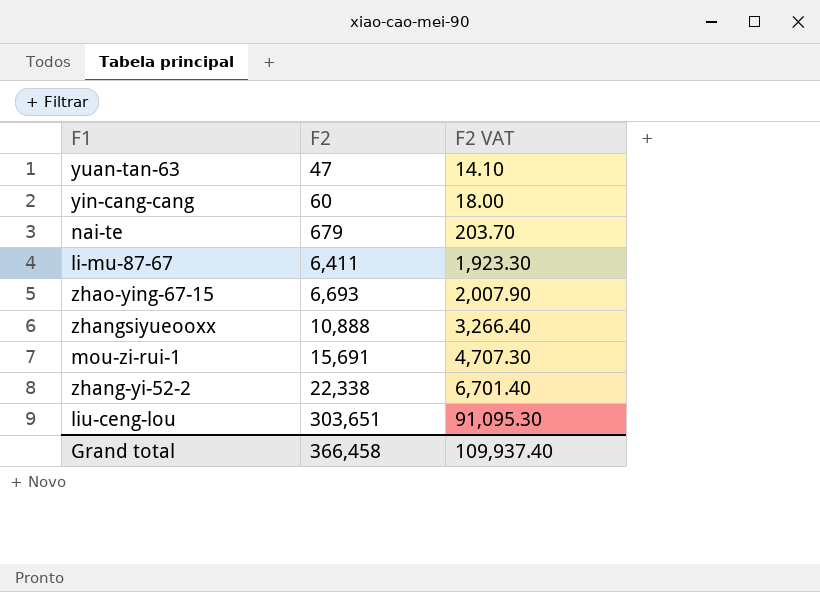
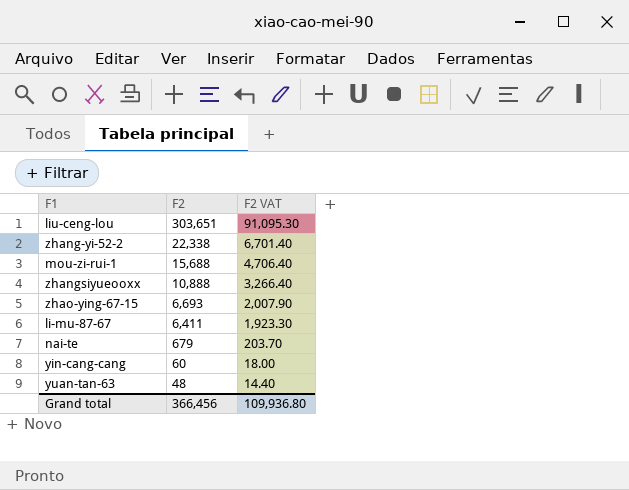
row order: F2 ascending -> F2 descending
mou-zi-rui-1 | F2: 15,691 -> 15,688
mou-zi-rui-1 | F2 VAT: 4,707.30 -> 4,706.40
yuan-tan-63 | F2: 47 -> 48
yuan-tan-63 | F2 VAT: 14.10 -> 14.40
Grand total | F2: 366,458 -> 366,456
Grand total | F2 VAT: 109,937.40 -> 109,936.80

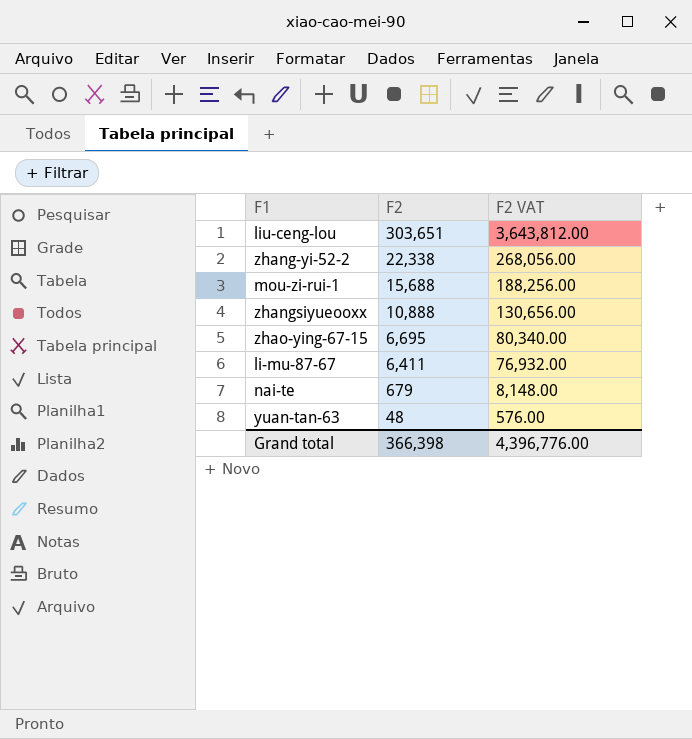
column F2 VAT | formula: [F2] * 0.3 -> [F2] * 12
row yin-cang-cang: 60 | 18.00 -> none
zhao-ying-67-15 | F2: 6,693 -> 6,695
Grand total | F2: 366,456 -> 366,398
Grand total | F2 VAT: 109,936.80 -> 4,396,776.00

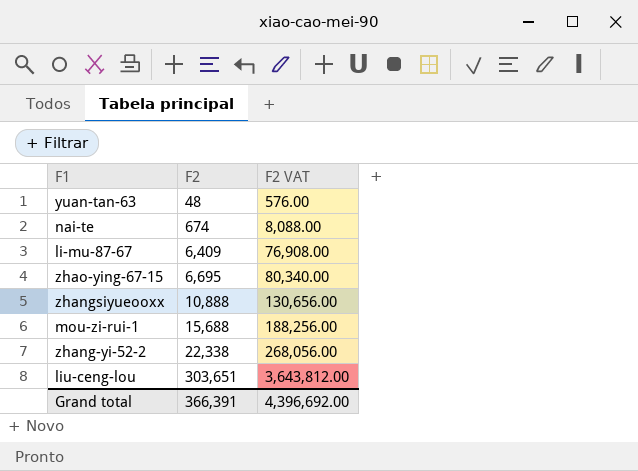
row order: F2 descending -> F2 ascending
nai-te | F2: 679 -> 674
nai-te | F2 VAT: 8,148.00 -> 8,088.00
li-mu-87-67 | F2: 6,411 -> 6,409
li-mu-87-67 | F2 VAT: 76,932.00 -> 76,908.00
Grand total | F2: 366,398 -> 366,391
Grand total | F2 VAT: 4,396,776.00 -> 4,396,692.00

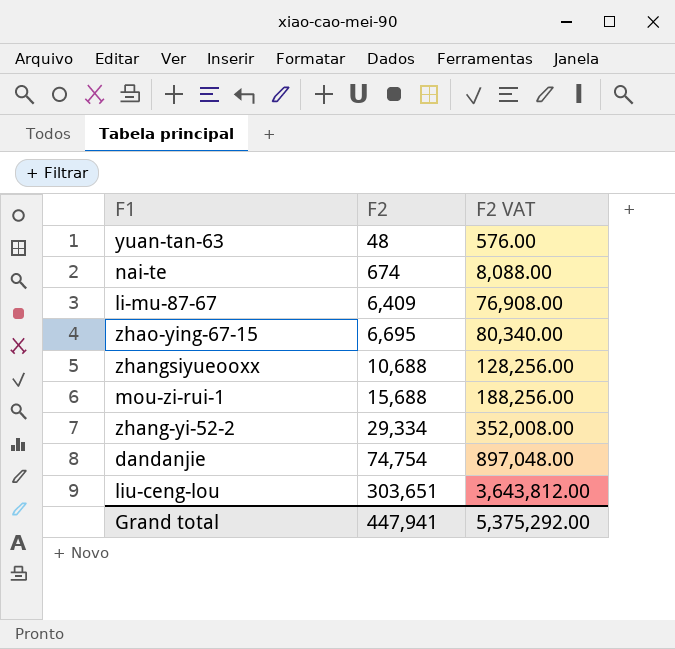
zhangsiyueooxx | F2: 10,888 -> 10,688
zhangsiyueooxx | F2 VAT: 130,656.00 -> 128,256.00
zhang-yi-52-2 | F2: 22,338 -> 29,334
zhang-yi-52-2 | F2 VAT: 268,056.00 -> 352,008.00
row dandanjie: none -> 74,754 | 897,048.00
Grand total | F2: 366,391 -> 447,941
Grand total | F2 VAT: 4,396,692.00 -> 5,375,292.00

